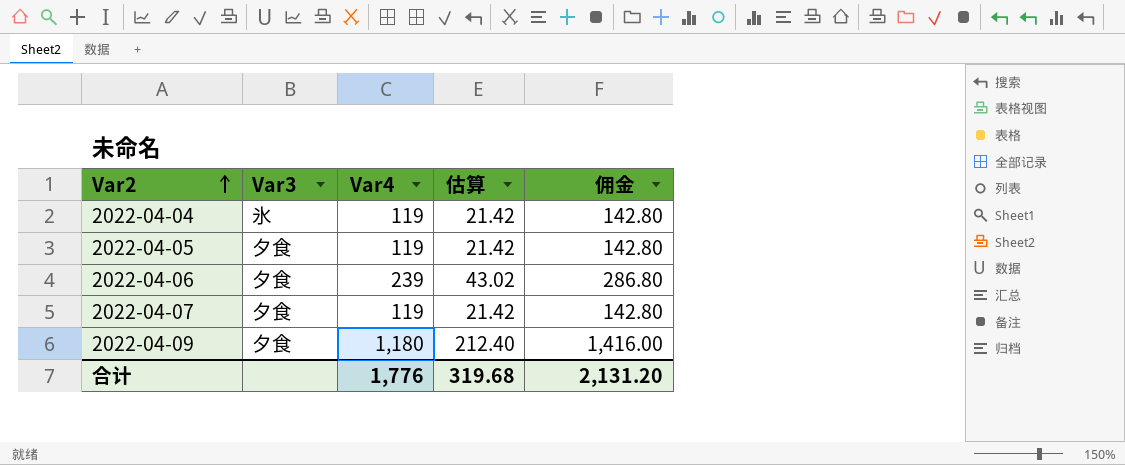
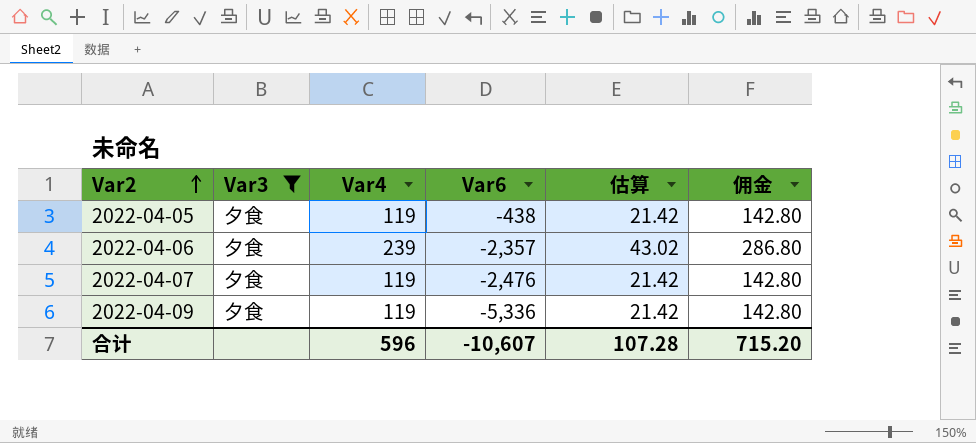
filter: none -> Var3 = 夕食
column Var6 | position: none -> 4
2022-04-09 | Var4: 1,180 -> 119
2022-04-09 | 估算: 212.40 -> 21.42
2022-04-09 | 佣金: 1,416.00 -> 142.80
合计 | Var4: 1,776 -> 596
合计 | 估算: 319.68 -> 107.28
合计 | 佣金: 2,131.20 -> 715.20

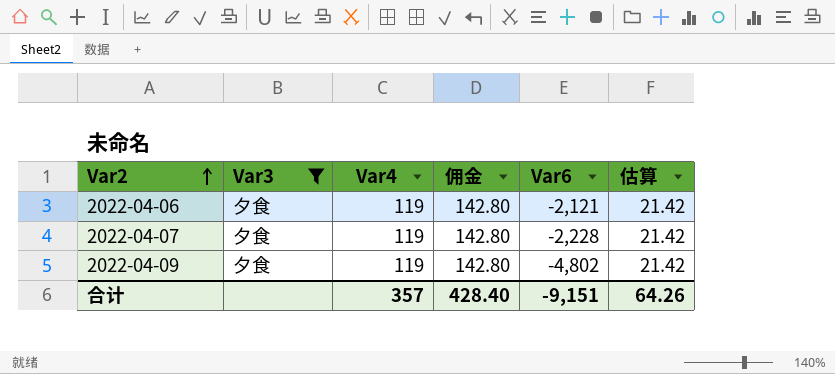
column 佣金 | position: 6 -> 4
row 2022-04-05: 夕食 | 119 | -438 | 21.42 | 142.80 -> none
2022-04-06 | Var4: 239 -> 119
2022-04-06 | 佣金: 286.80 -> 142.80
2022-04-06 | Var6: -2,357 -> -2,121
2022-04-06 | 估算: 43.02 -> 21.42
2022-04-07 | Var6: -2,476 -> -2,228
2022-04-09 | Var6: -5,336 -> -4,802
合计 | Var4: 596 -> 357
合计 | 佣金: 715.20 -> 428.40
合计 | Var6: -10,607 -> -9,151
合计 | 估算: 107.28 -> 64.26

